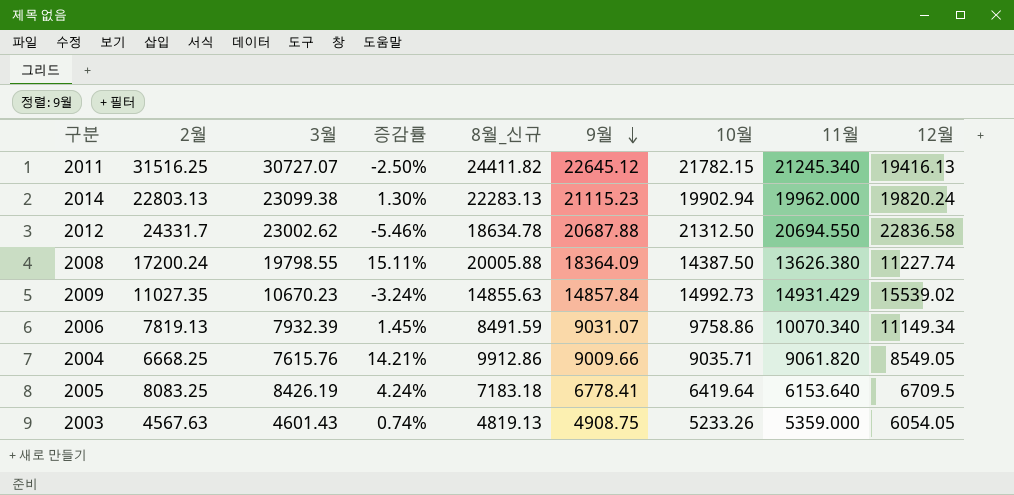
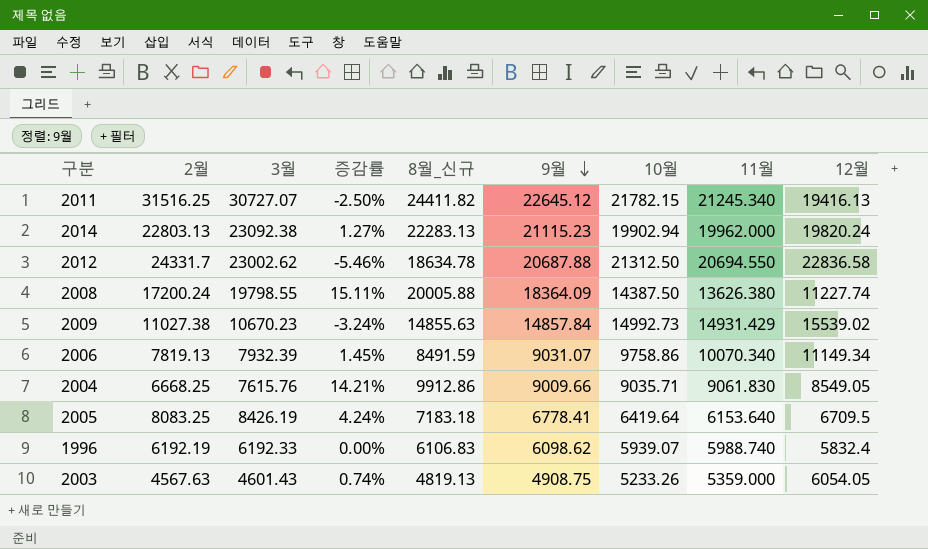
2014 | 3월: 23099.38 -> 23092.38
2014 | 증감률: 1.30% -> 1.27%
2009 | 2월: 11027.35 -> 11027.38
2004 | 11월: 9061.820 -> 9061.830
row 1996: none -> 6192.19 | 6192.33 | 0.00% | 6106.83 | 6098.62 | 5939.07 | 5988.740 | 5832.4

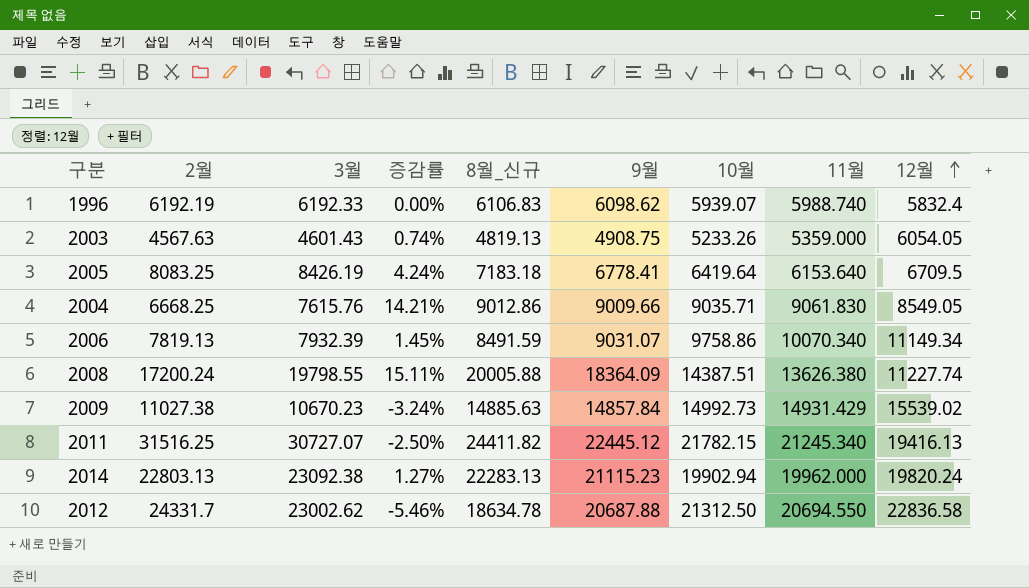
row order: 9월 descending -> 12월 ascending
2004 | 8월_신규: 9912.86 -> 9012.86
2008 | 10월: 14387.50 -> 14387.51
2009 | 8월_신규: 14855.63 -> 14885.63
2011 | 9월: 22645.12 -> 22445.12

